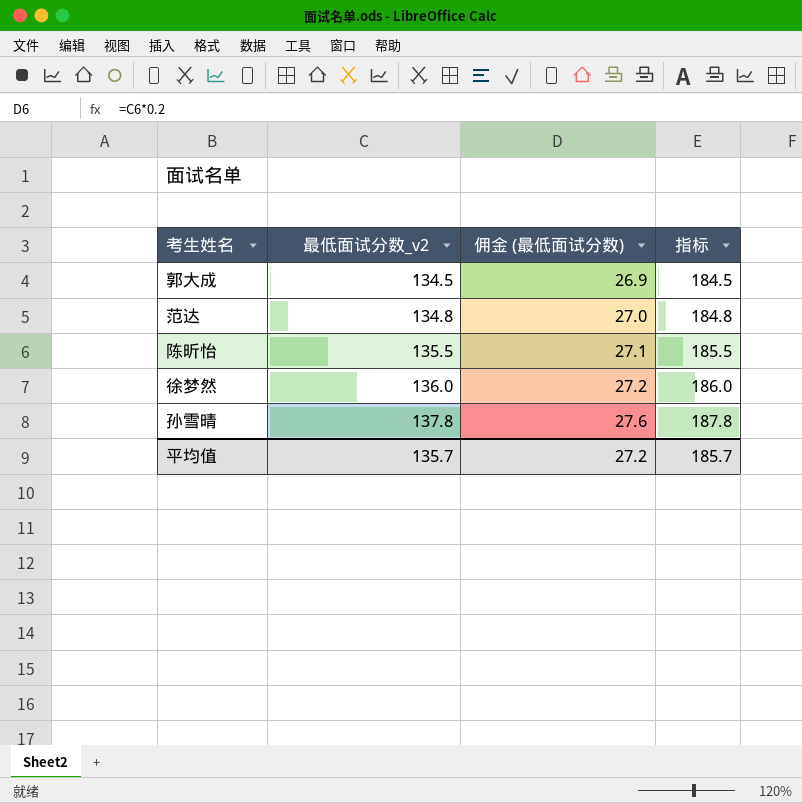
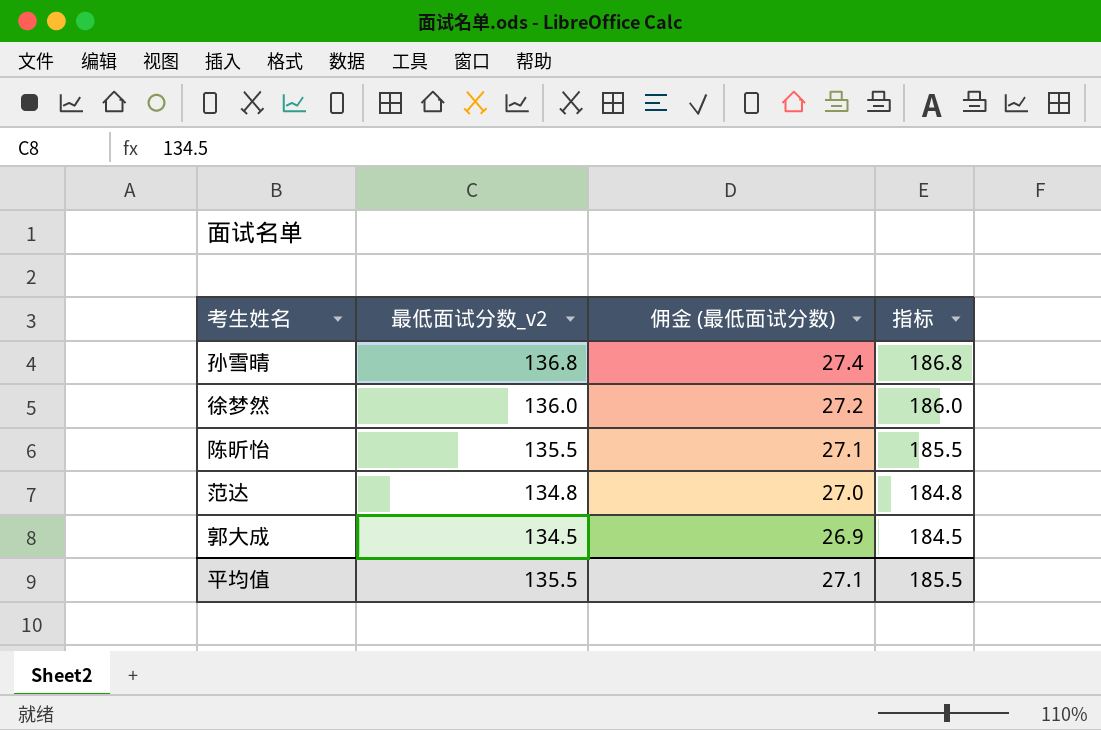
row order: 最低面试分数_v2 ascending -> 最低面试分数_v2 descending
孙雪晴 | 最低面试分数_v2: 137.8 -> 136.8
孙雪晴 | 佣金 (最低面试分数): 27.6 -> 27.4
孙雪晴 | 指标: 187.8 -> 186.8
平均值 | 最低面试分数_v2: 135.7 -> 135.5
平均值 | 佣金 (最低面试分数): 27.2 -> 27.1
平均值 | 指标: 185.7 -> 185.5

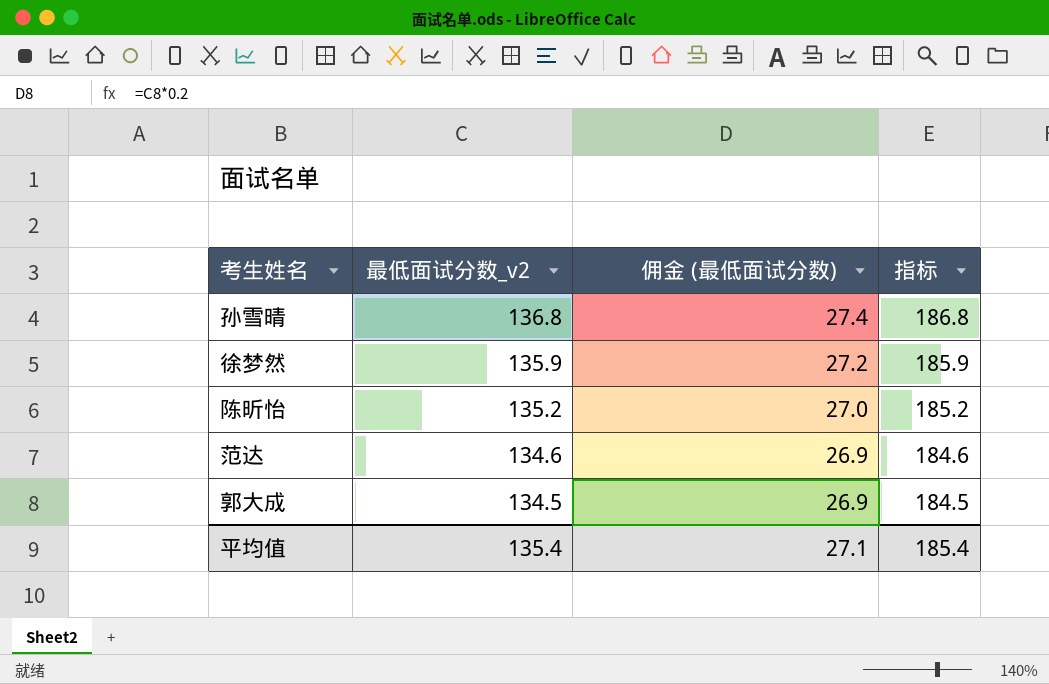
徐梦然 | 最低面试分数_v2: 136.0 -> 135.9
徐梦然 | 指标: 186.0 -> 185.9
陈昕怡 | 最低面试分数_v2: 135.5 -> 135.2
陈昕怡 | 佣金 (最低面试分数): 27.1 -> 27.0
陈昕怡 | 指标: 185.5 -> 185.2
范达 | 最低面试分数_v2: 134.8 -> 134.6
范达 | 佣金 (最低面试分数): 27.0 -> 26.9
范达 | 指标: 184.8 -> 184.6
平均值 | 最低面试分数_v2: 135.5 -> 135.4
平均值 | 指标: 185.5 -> 185.4

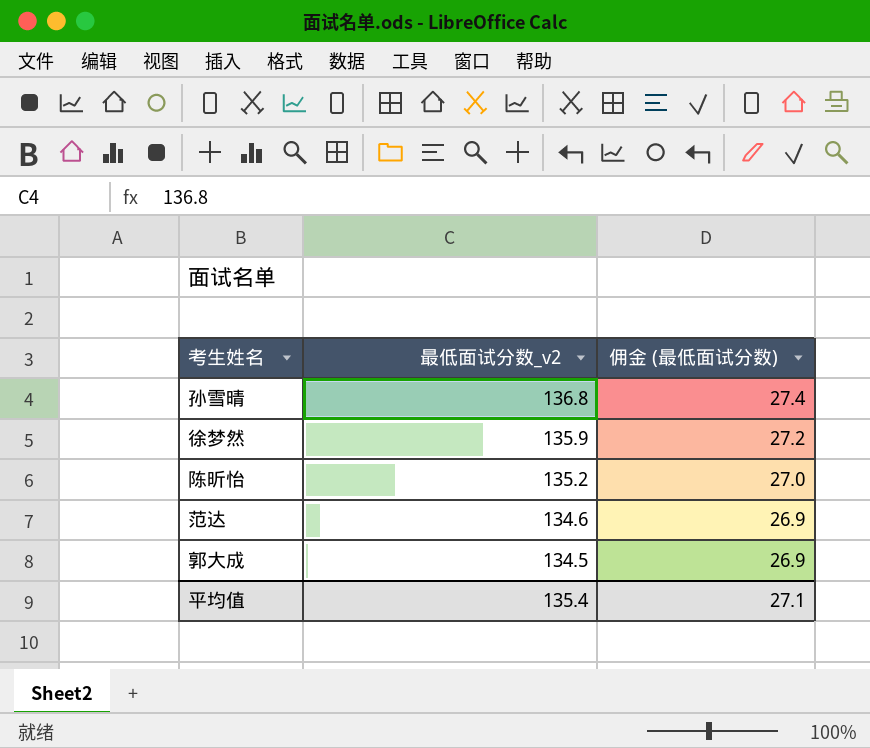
column 指标 | formula: [最低面试分数_v2] + 50 -> none

